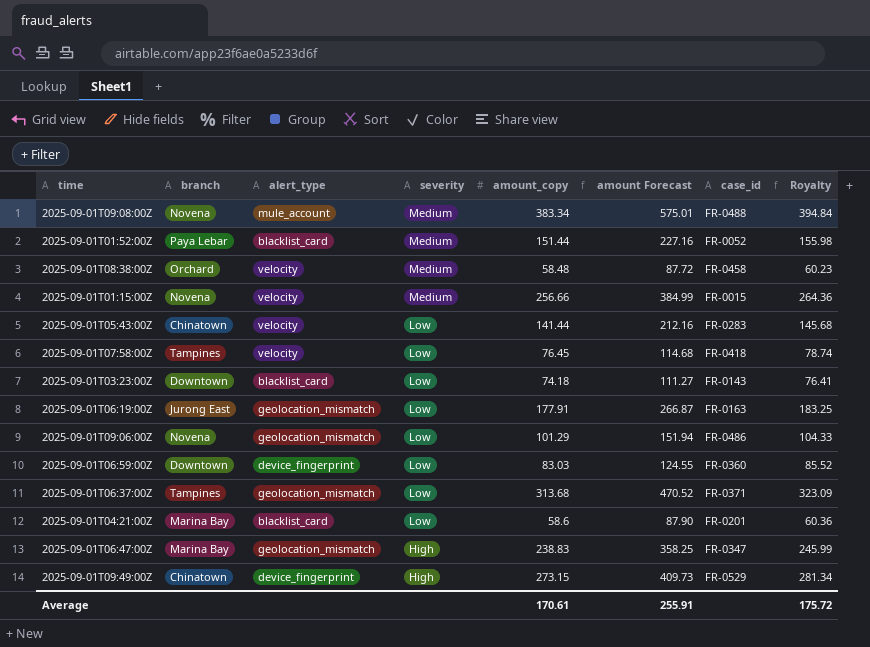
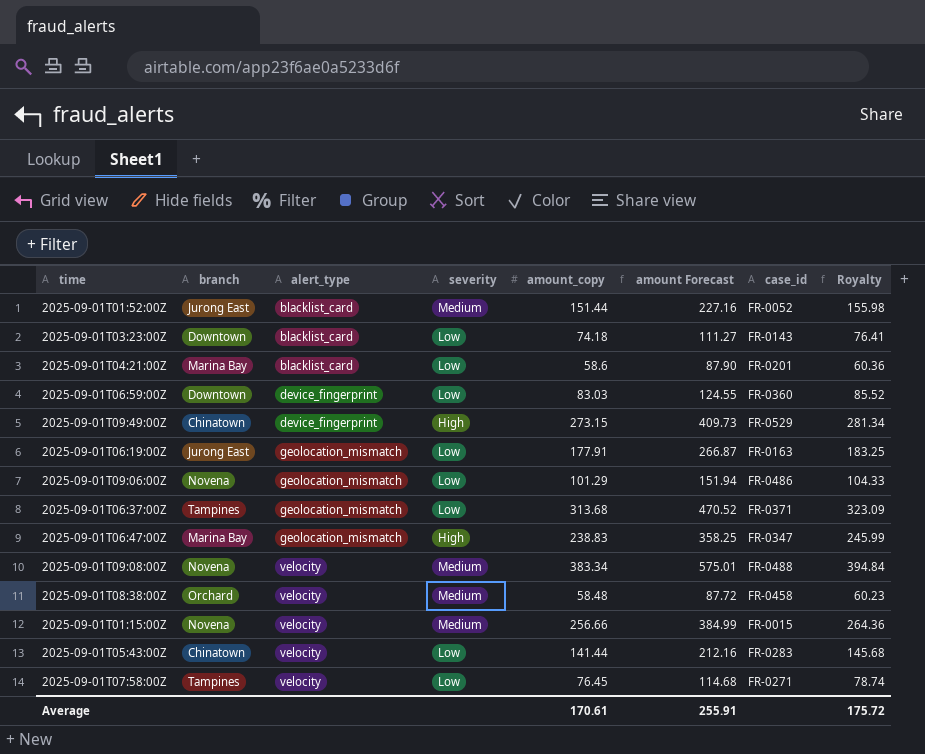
row order: severity descending -> alert_type ascending
2025-09-01T01:52:00Z | branch: Paya Lebar -> Jurong East
2025-09-01T09:08:00Z | alert_type: mule_account -> velocity
2025-09-01T07:58:00Z | case_id: FR-0418 -> FR-0271

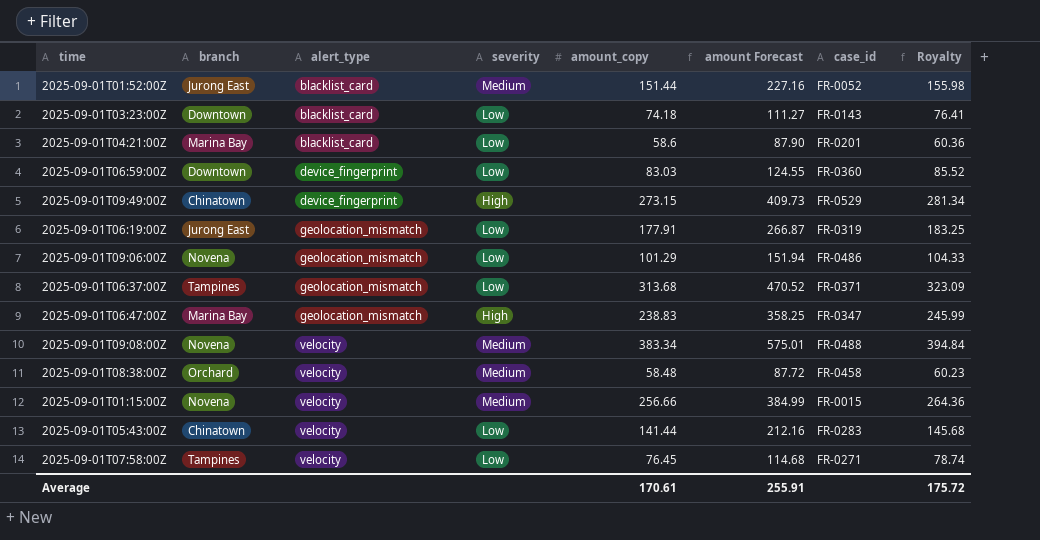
2025-09-01T06:19:00Z | case_id: FR-0163 -> FR-0319

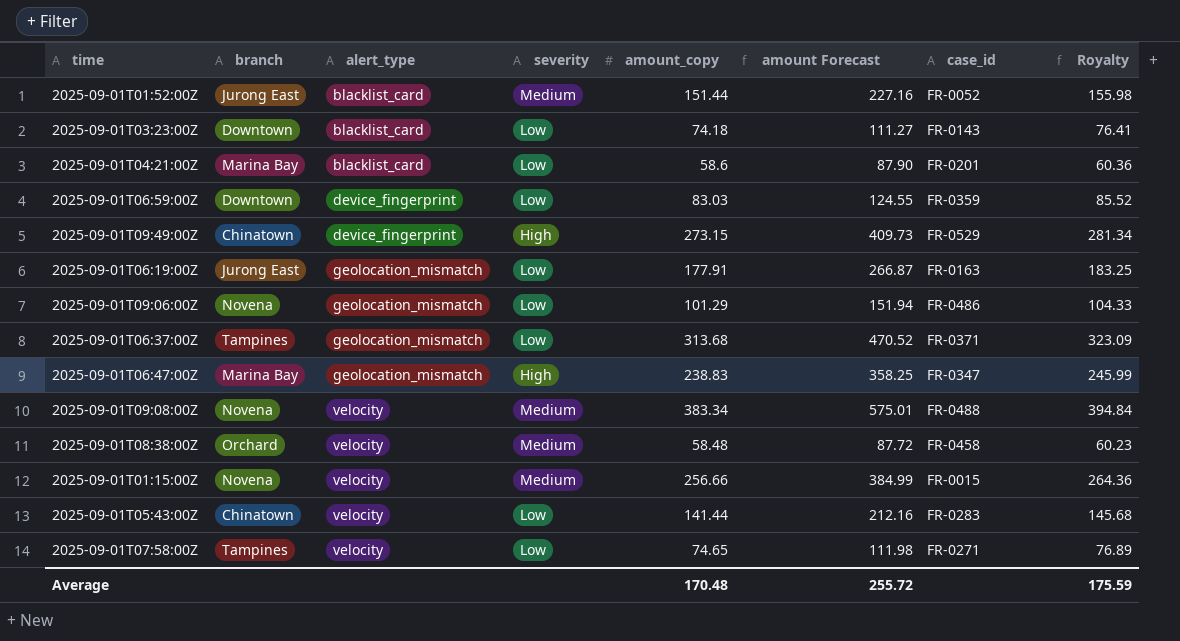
2025-09-01T06:59:00Z | case_id: FR-0360 -> FR-0359
2025-09-01T06:19:00Z | case_id: FR-0319 -> FR-0163
2025-09-01T07:58:00Z | amount_copy: 76.45 -> 74.65
2025-09-01T07:58:00Z | amount Forecast: 114.68 -> 111.98
2025-09-01T07:58:00Z | Royalty: 78.74 -> 76.89
Average | amount_copy: 170.61 -> 170.48
Average | amount Forecast: 255.91 -> 255.72
Average | Royalty: 175.72 -> 175.59

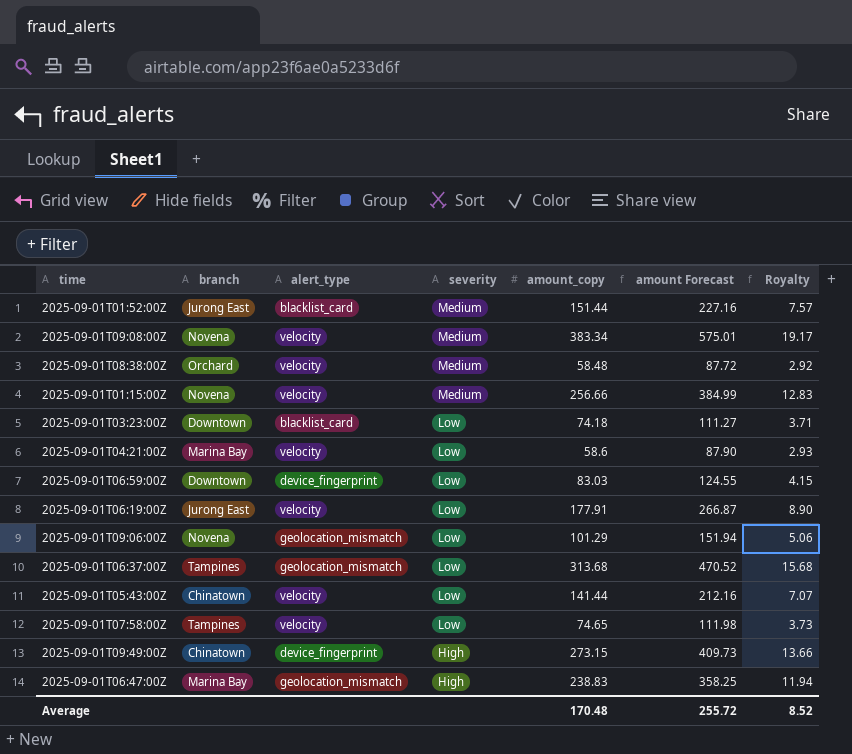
row order: alert_type ascending -> severity descending
column case_id | position: 7 -> none
column Royalty | formula: [amount_copy] * 1.03 -> [amount_copy] * 0.05
2025-09-01T04:21:00Z | alert_type: blacklist_card -> velocity
2025-09-01T06:19:00Z | alert_type: geolocation_mismatch -> velocity
Average | Royalty: 175.59 -> 8.52

